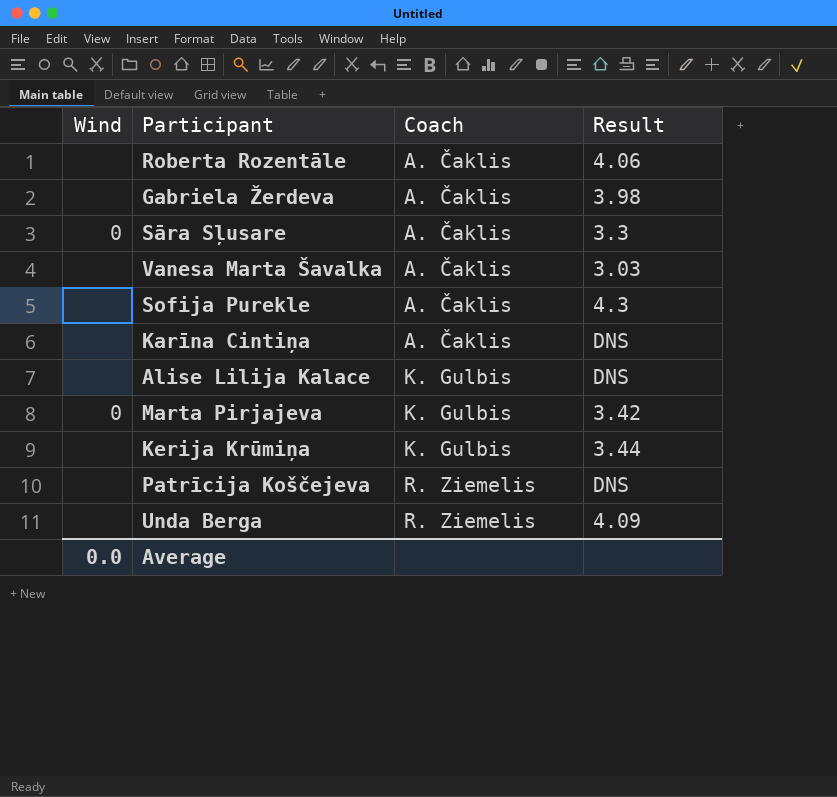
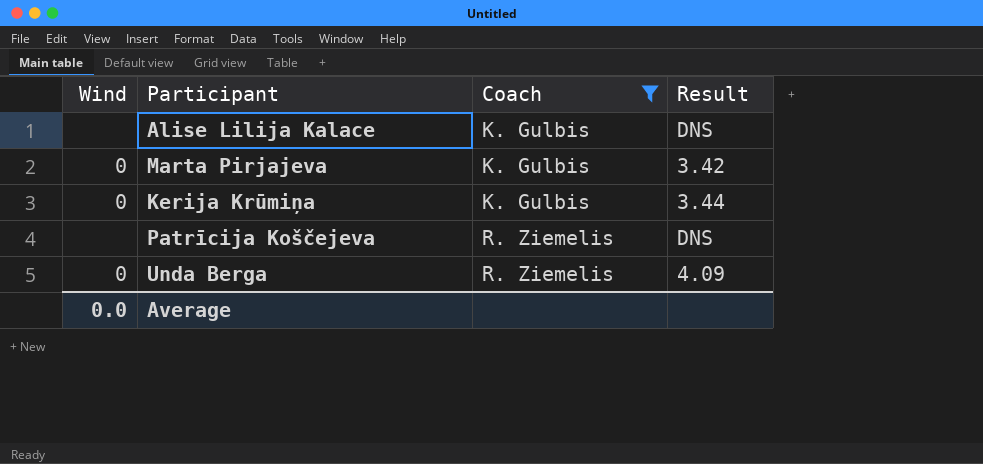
filter: none -> Coach != A. Čaklis
Kerija Krūmiņa | Wind: none -> 0
Unda Berga | Wind: none -> 0

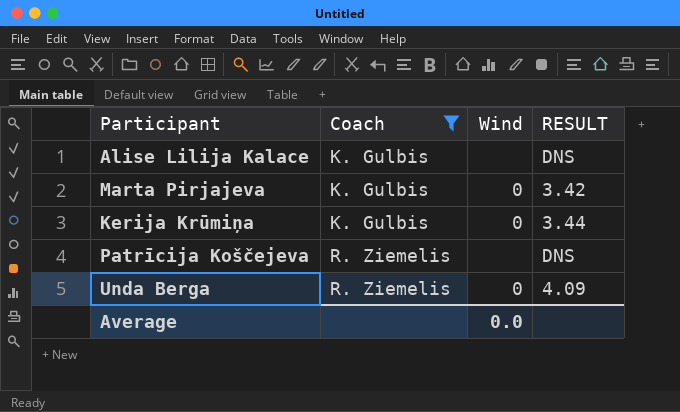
column Wind | position: 1 -> 3
column name: Result -> RESULT

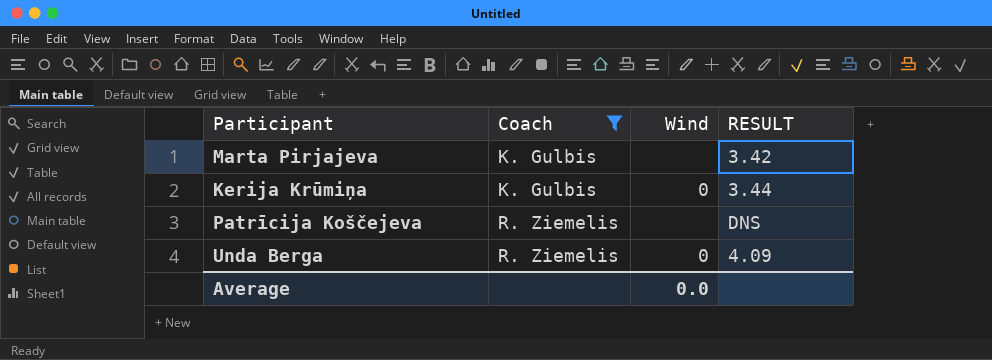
row Alise Lilija Kalace: K. Gulbis | none | DNS -> none
Marta Pirjajeva | Wind: 0 -> none

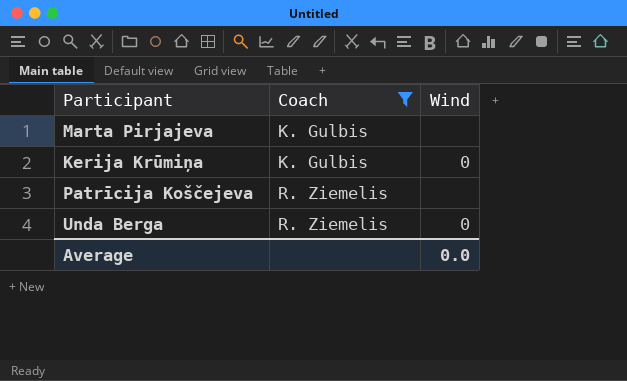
column RESULT | position: 4 -> none

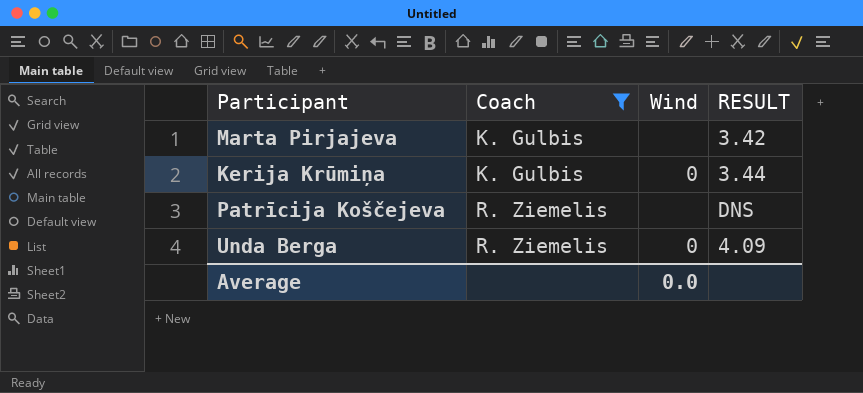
column RESULT | position: none -> 4

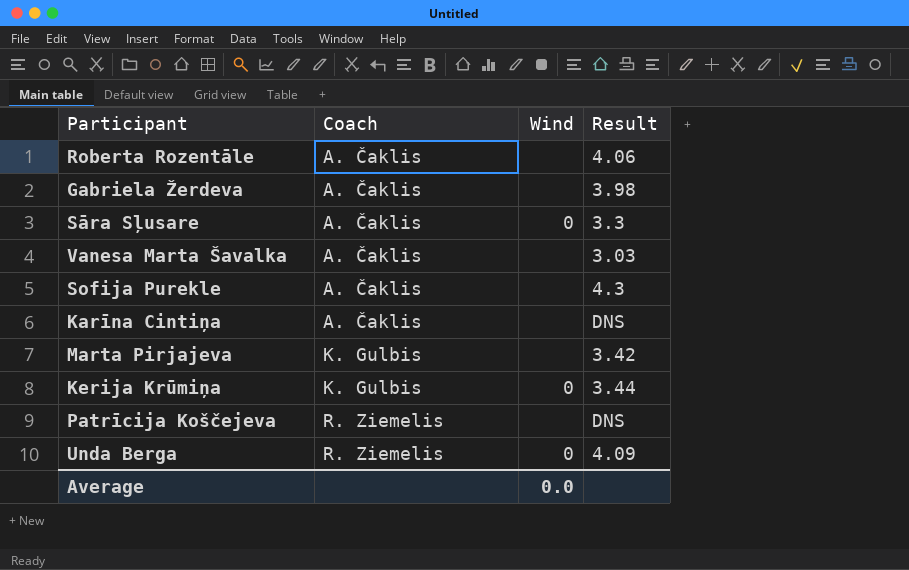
filter: Coach != A. Čaklis -> none
column name: RESULT -> Result

